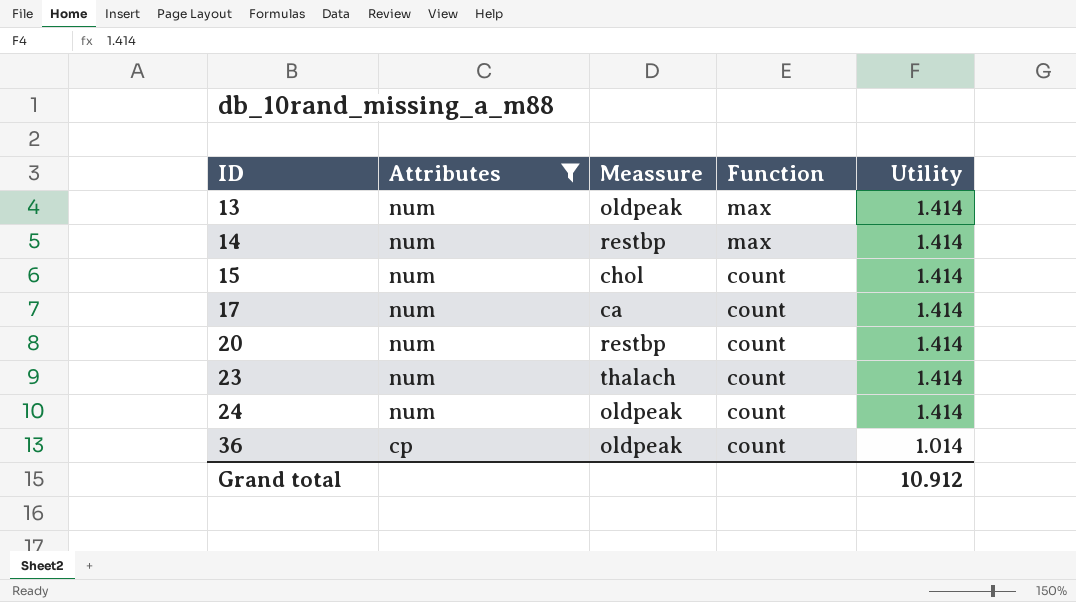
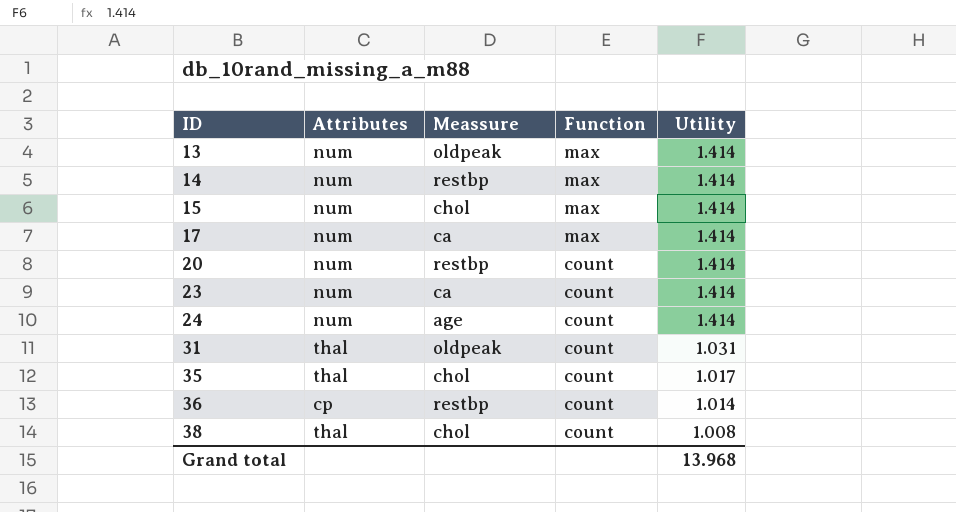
filter: Attributes != thal -> none
15 | Function: count -> max
17 | Function: count -> max
23 | Meassure: thalach -> ca
24 | Meassure: oldpeak -> age
36 | Meassure: oldpeak -> restbp
Grand total | Utility: 10.912 -> 13.968

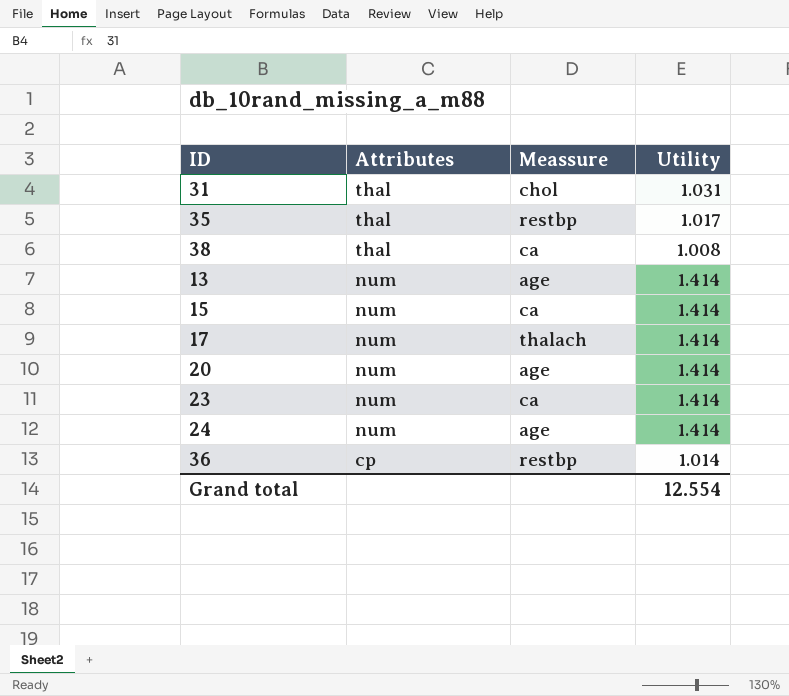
row order: ID ascending -> Attributes descending
column Function | position: 4 -> none
row 14: num | restbp | max | 1.414 -> none
31 | Meassure: oldpeak -> chol
35 | Meassure: chol -> restbp
38 | Meassure: chol -> ca
13 | Meassure: oldpeak -> age
15 | Meassure: chol -> ca
17 | Meassure: ca -> thalach
20 | Meassure: restbp -> age
Grand total | Utility: 13.968 -> 12.554

